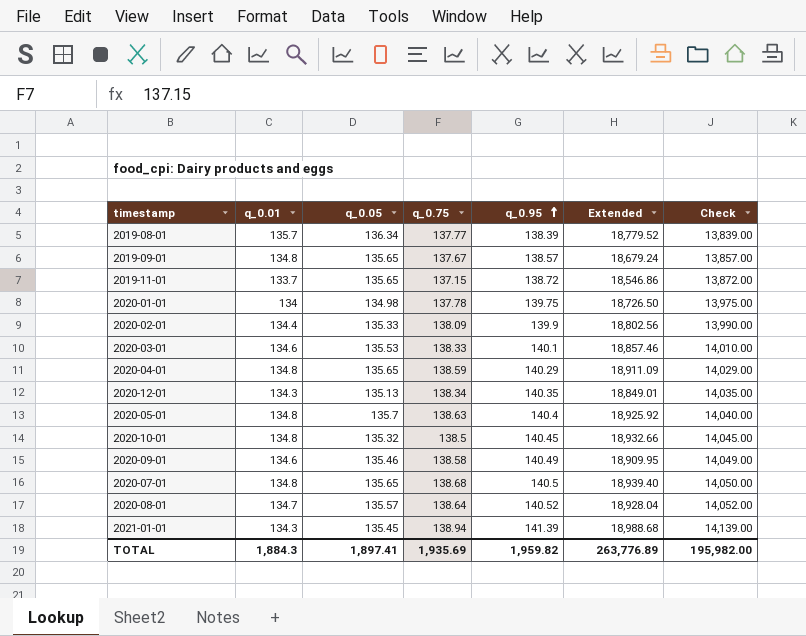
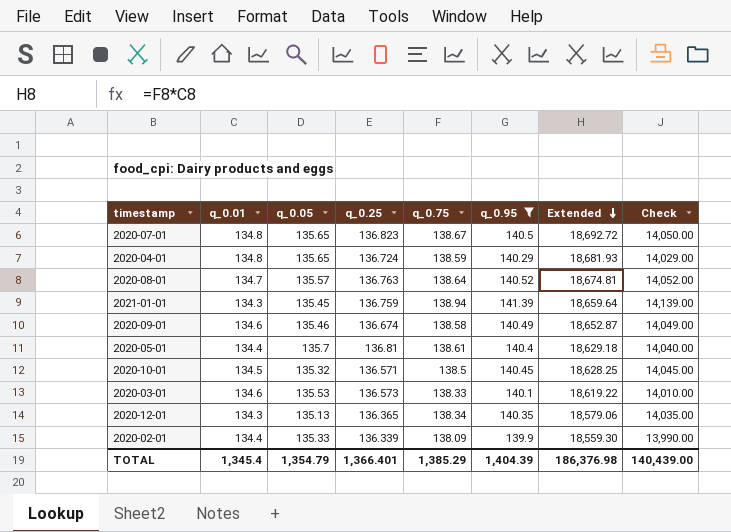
filter: none -> q_0.95 >= 139.9
row order: q_0.95 ascending -> Extended descending
column q_0.25 | position: none -> 4
column Extended | formula: [q_0.01] * [q_0.95] -> [q_0.01] * [q_0.75]
2020-07-01 | q_0.75: 138.68 -> 138.67
2020-05-01 | q_0.01: 134.8 -> 134.4
2020-05-01 | q_0.75: 138.63 -> 138.61
2020-10-01 | q_0.01: 134.8 -> 134.5
TOTAL | q_0.01: 1,884.3 -> 1,345.4
TOTAL | q_0.05: 1,897.41 -> 1,354.79
TOTAL | q_0.75: 1,935.69 -> 1,385.29
TOTAL | q_0.95: 1,959.82 -> 1,404.39
TOTAL | Extended: 263,776.89 -> 186,376.98
TOTAL | Check: 195,982.00 -> 140,439.00

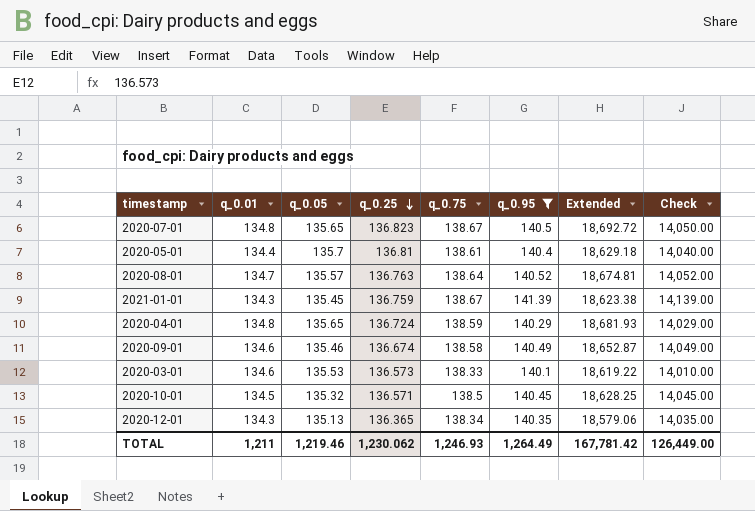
row order: Extended descending -> q_0.25 descending
row 2020-02-01: 134.4 | 135.33 | 136.339 | 138.09 | 139.9 | 18,559.30 | 13,990.00 -> none
2021-01-01 | q_0.75: 138.94 -> 138.67
2021-01-01 | Extended: 18,659.64 -> 18,623.38
TOTAL | q_0.01: 1,345.4 -> 1,211
TOTAL | q_0.05: 1,354.79 -> 1,219.46
TOTAL | q_0.25: 1,366.401 -> 1,230.062
TOTAL | q_0.75: 1,385.29 -> 1,246.93
TOTAL | q_0.95: 1,404.39 -> 1,264.49
TOTAL | Extended: 186,376.98 -> 167,781.42
TOTAL | Check: 140,439.00 -> 126,449.00

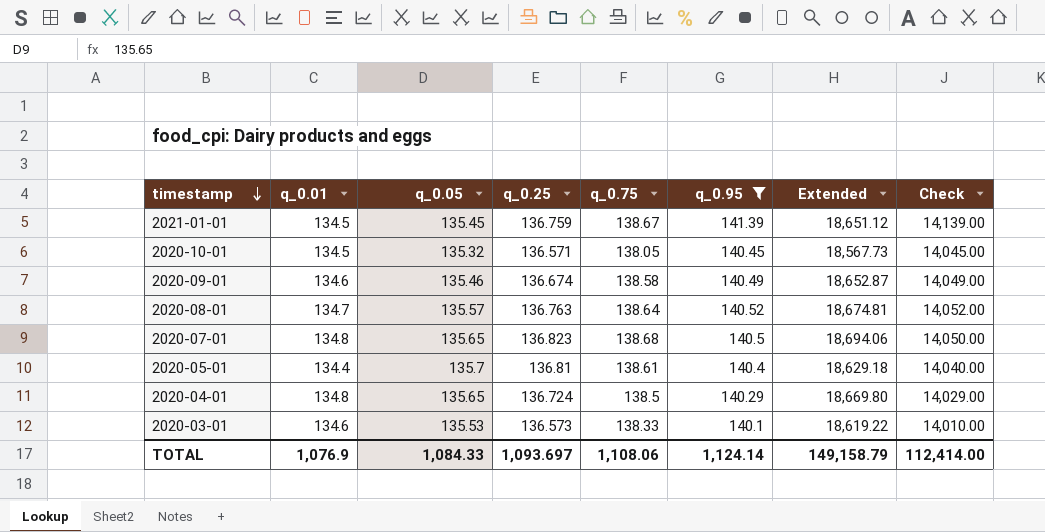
row order: q_0.25 descending -> timestamp descending
row 2020-12-01: 134.3 | 135.13 | 136.365 | 138.34 | 140.35 | 18,579.06 | 14,035.00 -> none
2021-01-01 | q_0.01: 134.3 -> 134.5
2021-01-01 | Extended: 18,623.38 -> 18,651.12
2020-10-01 | q_0.75: 138.5 -> 138.05
2020-10-01 | Extended: 18,628.25 -> 18,567.73
2020-07-01 | q_0.75: 138.67 -> 138.68
2020-07-01 | Extended: 18,692.72 -> 18,694.06
2020-04-01 | q_0.75: 138.59 -> 138.5
2020-04-01 | Extended: 18,681.93 -> 18,669.80
TOTAL | q_0.01: 1,211 -> 1,076.9
TOTAL | q_0.05: 1,219.46 -> 1,084.33
TOTAL | q_0.25: 1,230.062 -> 1,093.697
TOTAL | q_0.75: 1,246.93 -> 1,108.06
TOTAL | q_0.95: 1,264.49 -> 1,124.14
TOTAL | Extended: 167,781.42 -> 149,158.79
TOTAL | Check: 126,449.00 -> 112,414.00

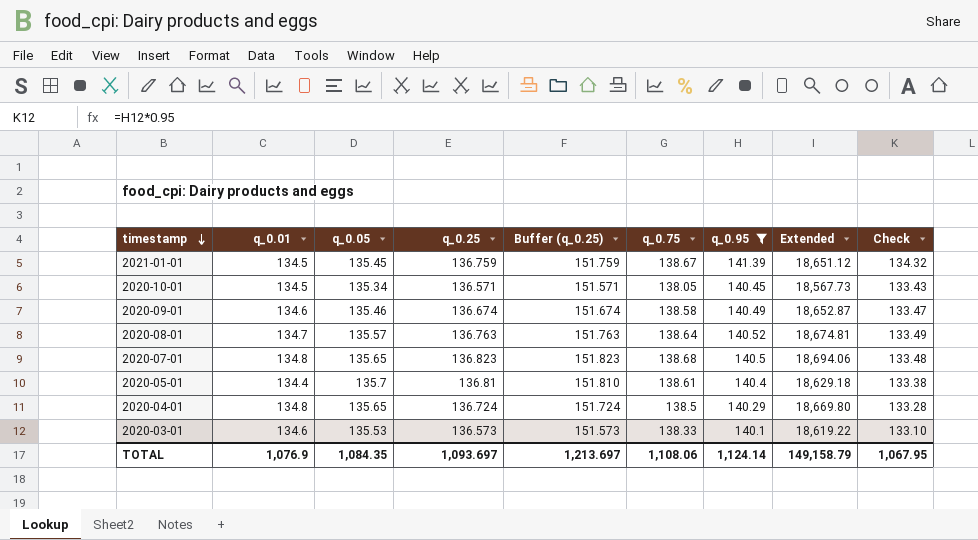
column Buffer (q_0.25) | formula: none -> [q_0.25] + 15
column Check | formula: [q_0.95] * 100 -> [q_0.95] * 0.95
2020-10-01 | q_0.05: 135.32 -> 135.34
TOTAL | q_0.05: 1,084.33 -> 1,084.35
TOTAL | Check: 112,414.00 -> 1,067.95

